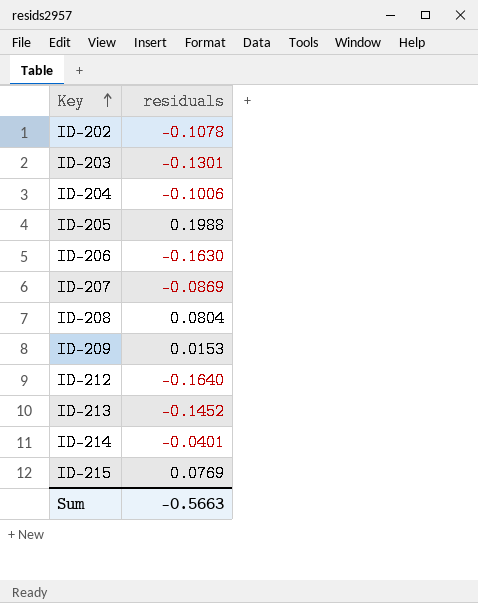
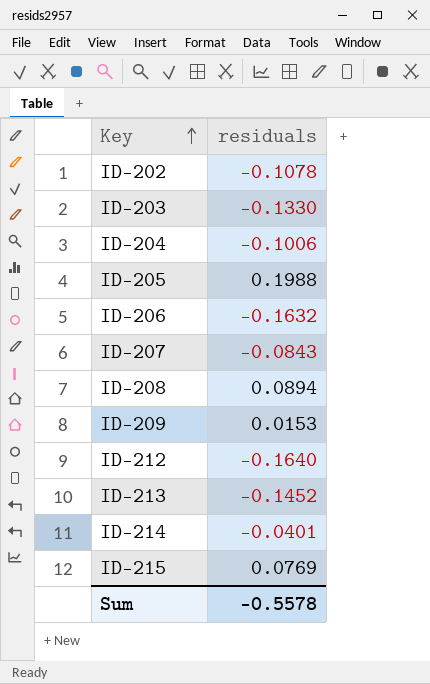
ID-203 | residuals: -0.1301 -> -0.1330
ID-206 | residuals: -0.1630 -> -0.1632
ID-207 | residuals: -0.0869 -> -0.0843
ID-208 | residuals: 0.0804 -> 0.0894
Sum | residuals: -0.5663 -> -0.5578

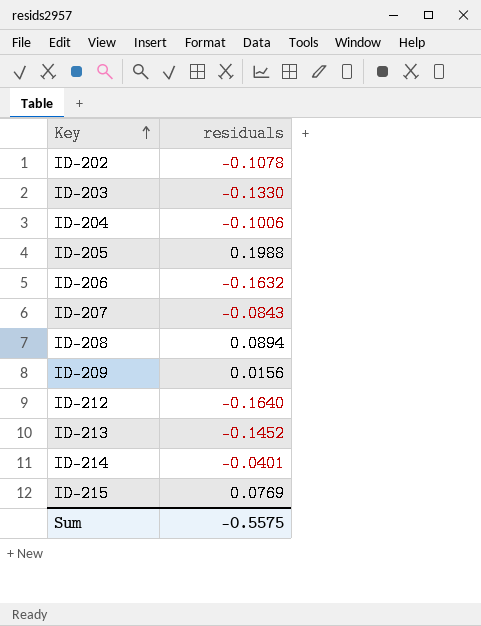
ID-209 | residuals: 0.0153 -> 0.0156
Sum | residuals: -0.5578 -> -0.5575

